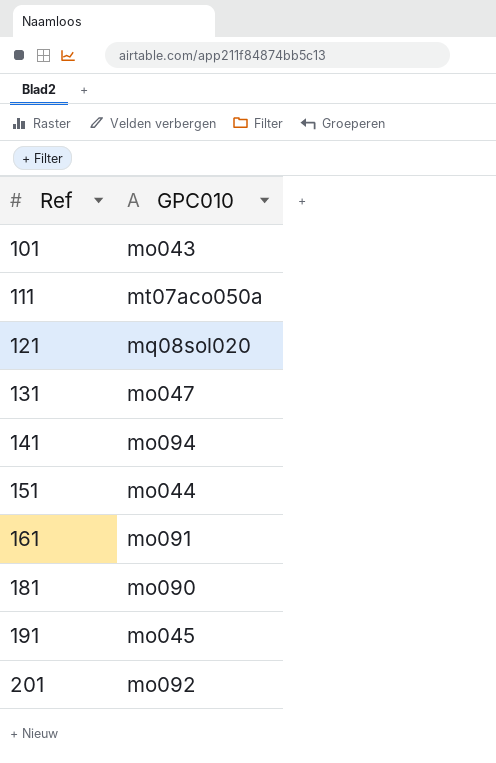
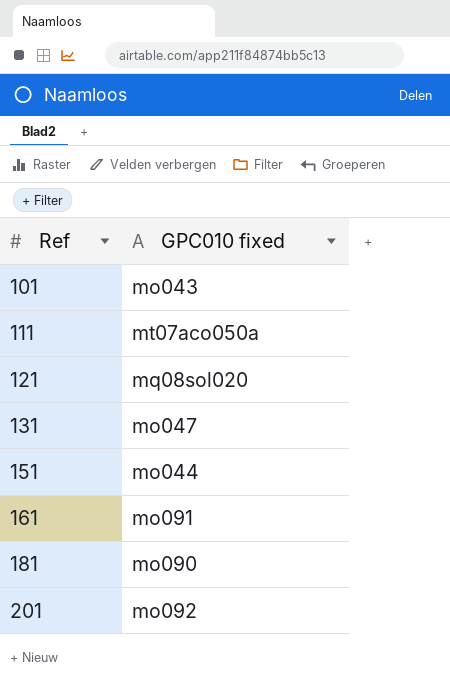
column name: GPC010 -> GPC010 fixed
row 141: mo094 -> none
row 191: mo045 -> none

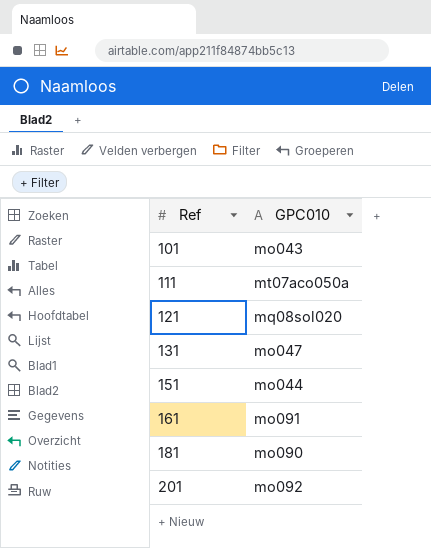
column name: GPC010 fixed -> GPC010

